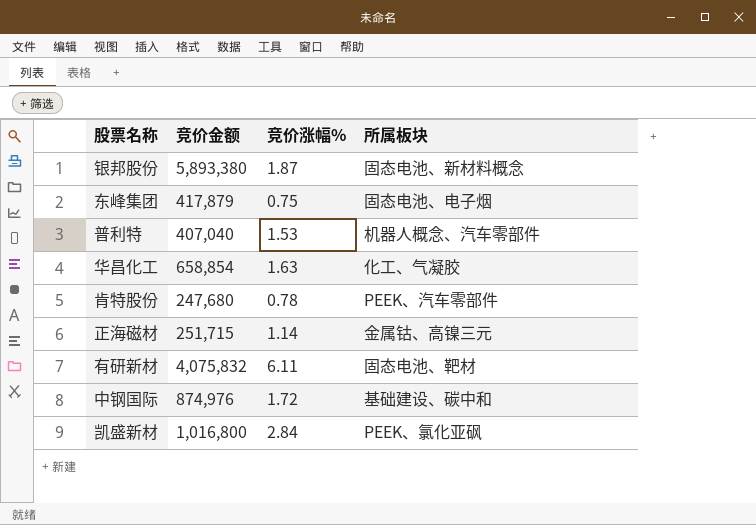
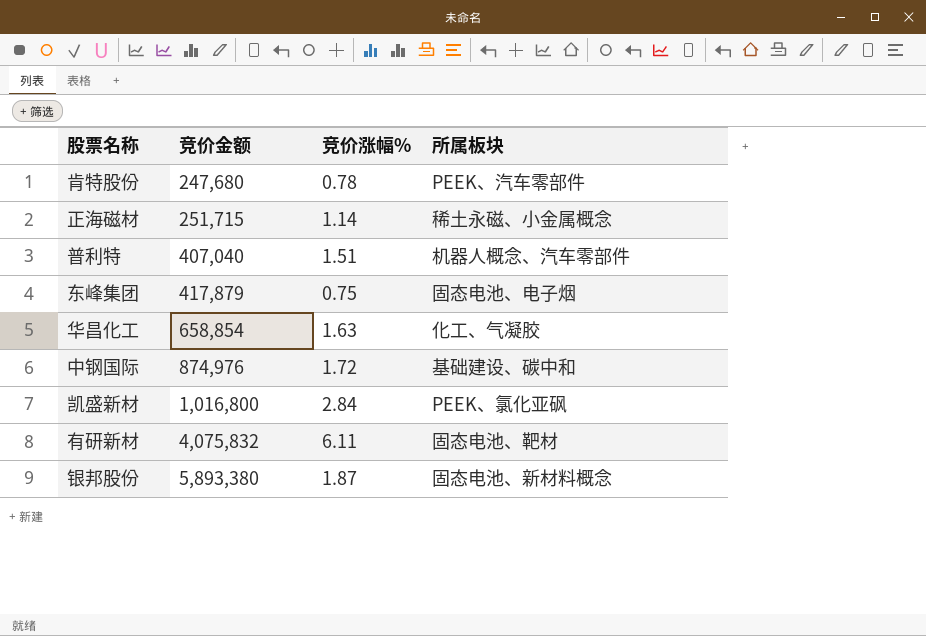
row order: none -> 竞价金额 ascending
正海磁材 | 所属板块: 金属钴、高镍三元 -> 稀土永磁、小金属概念
普利特 | 竞价涨幅%: 1.53 -> 1.51

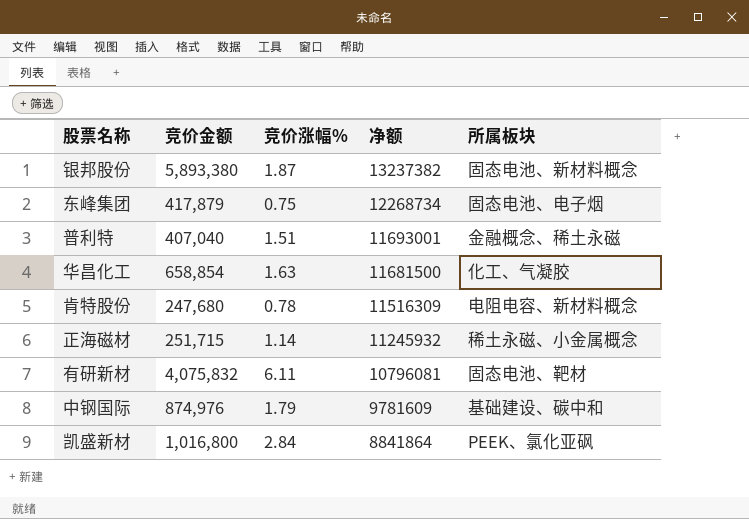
row order: 竞价金额 ascending -> 净额 descending
column 净额 | position: none -> 4
普利特 | 所属板块: 机器人概念、汽车零部件 -> 金融概念、稀土永磁
肯特股份 | 所属板块: PEEK、汽车零部件 -> 电阻电容、新材料概念
中钢国际 | 竞价涨幅%: 1.72 -> 1.79

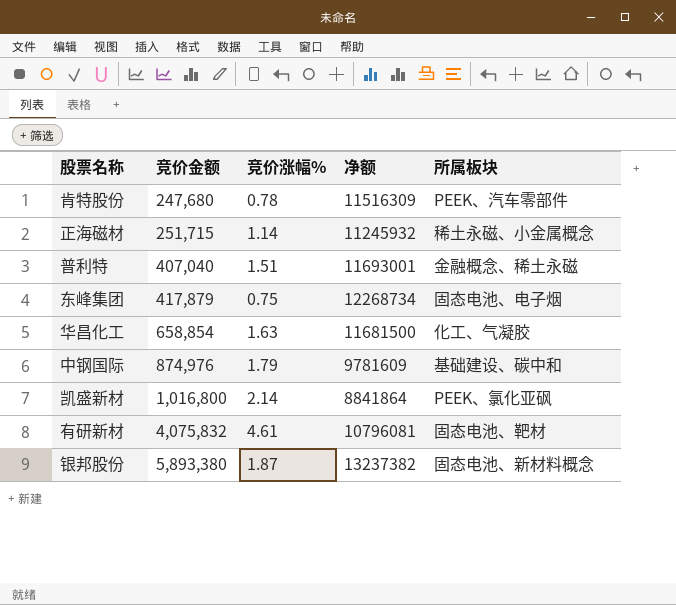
row order: 净额 descending -> 竞价金额 ascending
肯特股份 | 所属板块: 电阻电容、新材料概念 -> PEEK、汽车零部件
凯盛新材 | 竞价涨幅%: 2.84 -> 2.14
有研新材 | 竞价涨幅%: 6.11 -> 4.61

